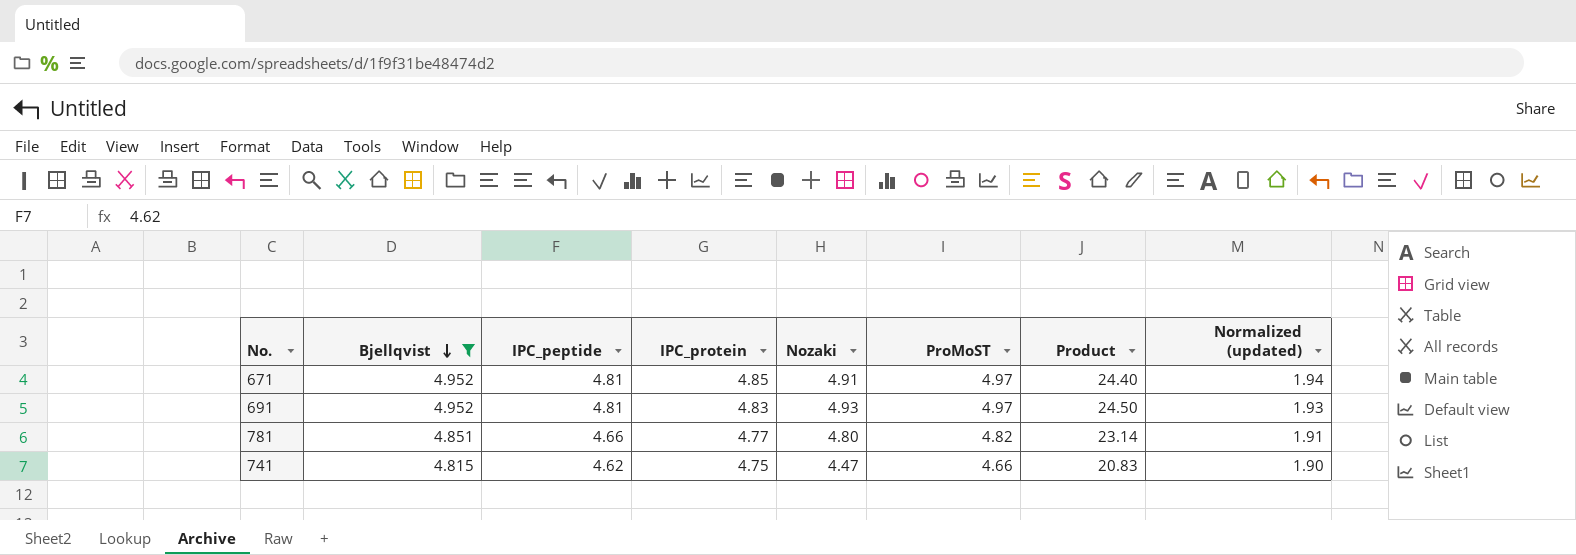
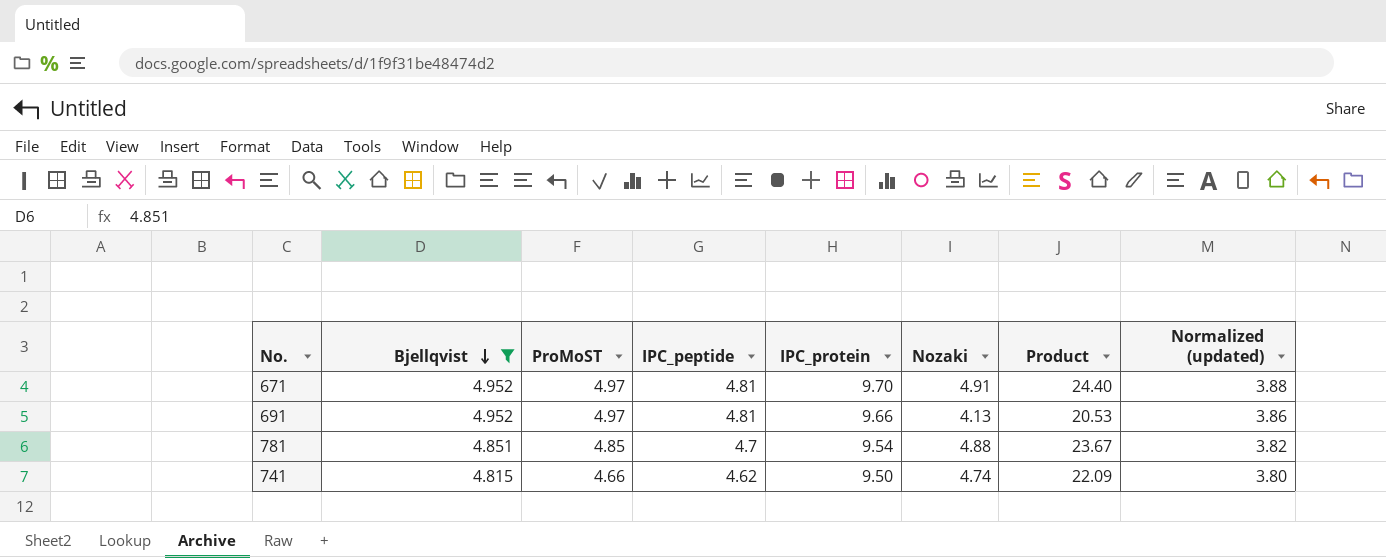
column ProMoST | position: 6 -> 3
671 | IPC_protein: 4.85 -> 9.70
671 | Normalized (updated): 1.94 -> 3.88
691 | IPC_protein: 4.83 -> 9.66
691 | Nozaki: 4.93 -> 4.13
691 | Product: 24.50 -> 20.53
691 | Normalized (updated): 1.93 -> 3.86
781 | ProMoST: 4.82 -> 4.85
781 | IPC_peptide: 4.66 -> 4.7
781 | IPC_protein: 4.77 -> 9.54
781 | Nozaki: 4.80 -> 4.88
781 | Product: 23.14 -> 23.67
781 | Normalized (updated): 1.91 -> 3.82
741 | IPC_protein: 4.75 -> 9.50
741 | Nozaki: 4.47 -> 4.74
741 | Product: 20.83 -> 22.09
741 | Normalized (updated): 1.90 -> 3.80

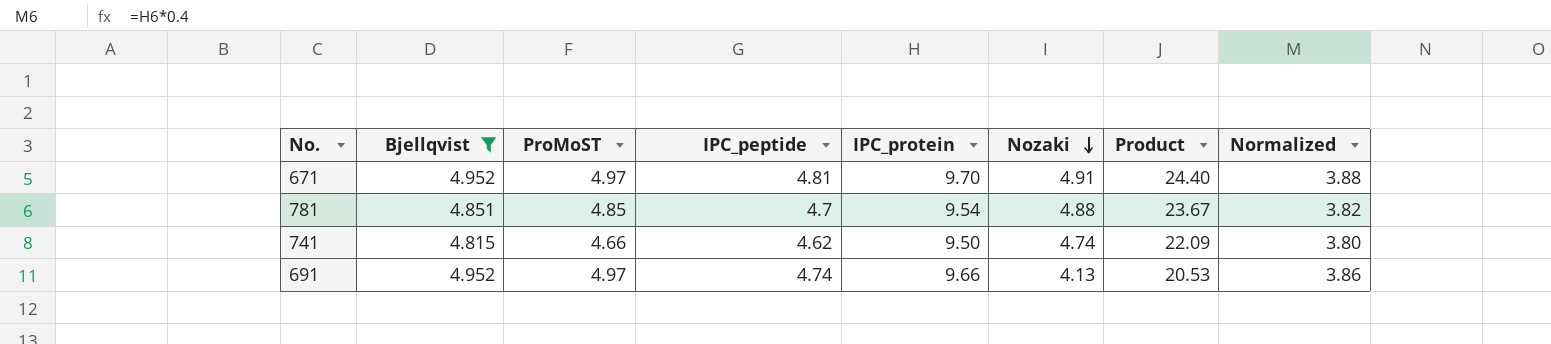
row order: Bjellqvist descending -> Nozaki descending
column name: Normalized (updated) -> Normalized
691 | IPC_peptide: 4.81 -> 4.74

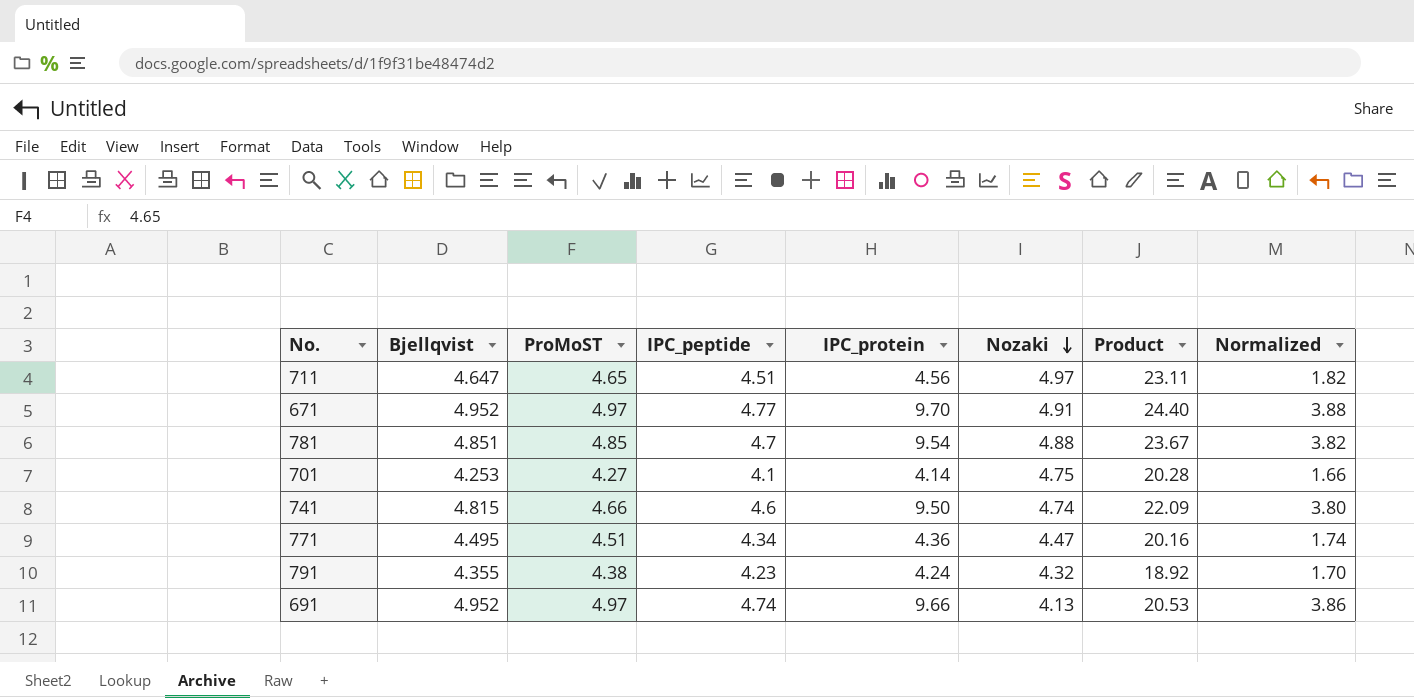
filter: Bjellqvist >= 4.815 -> none
671 | IPC_peptide: 4.81 -> 4.77
741 | IPC_peptide: 4.62 -> 4.6

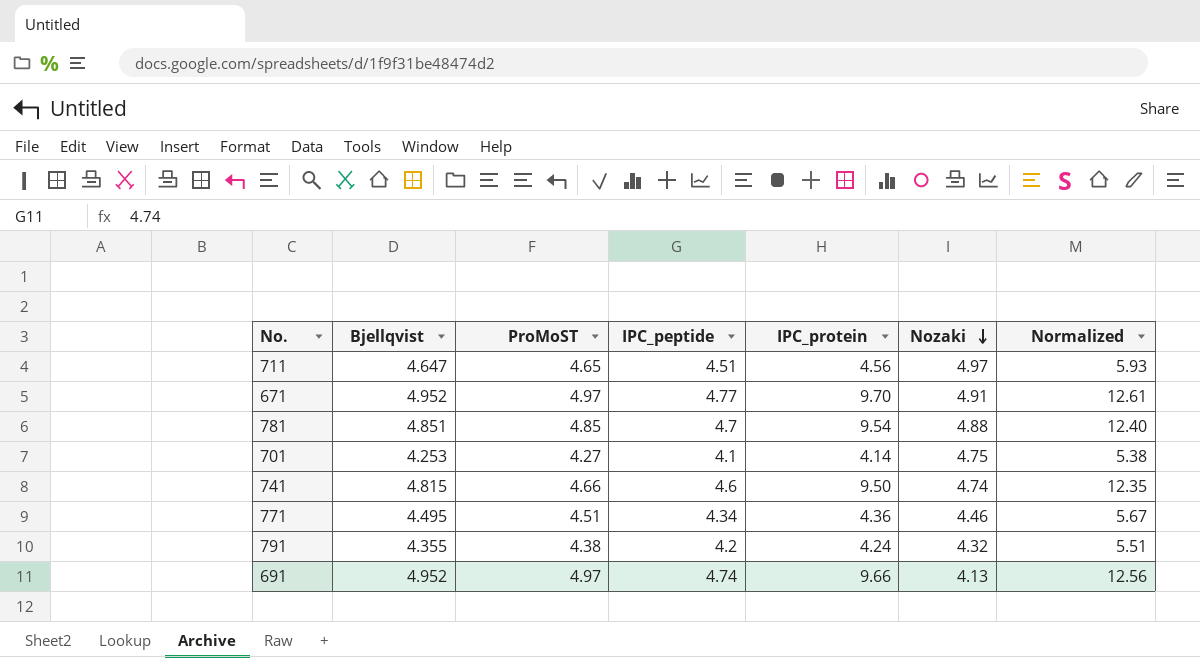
column Product | formula: [ProMoST] * [Nozaki] -> none
column Normalized | formula: [IPC_protein] * 0.4 -> [IPC_protein] * 1.3
771 | Nozaki: 4.47 -> 4.46
791 | IPC_peptide: 4.23 -> 4.2

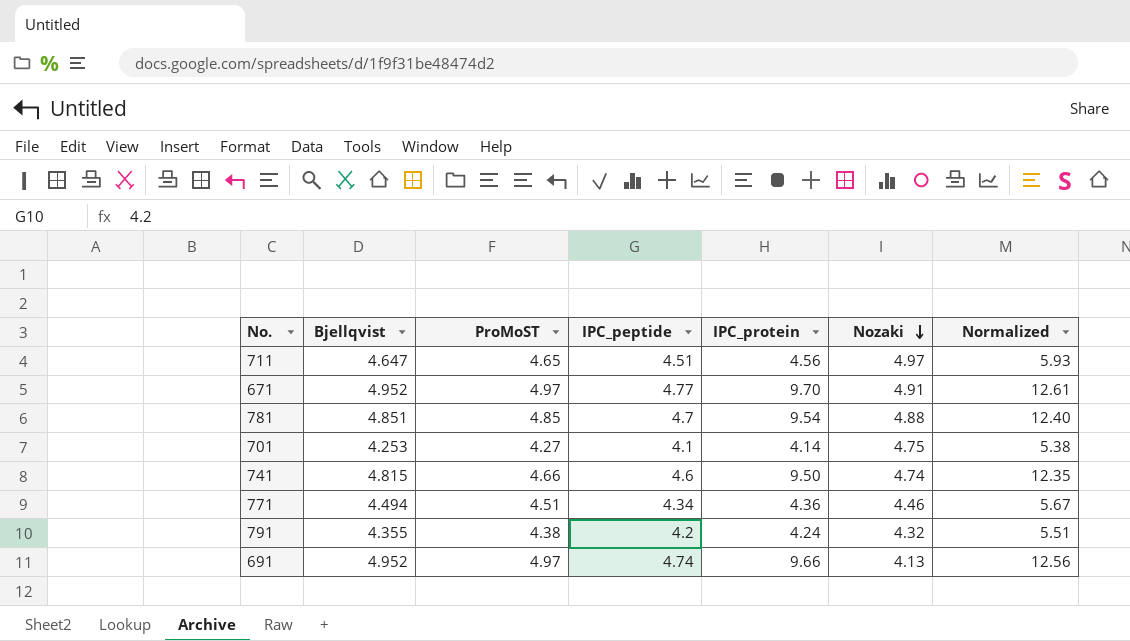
771 | Bjellqvist: 4.495 -> 4.494

